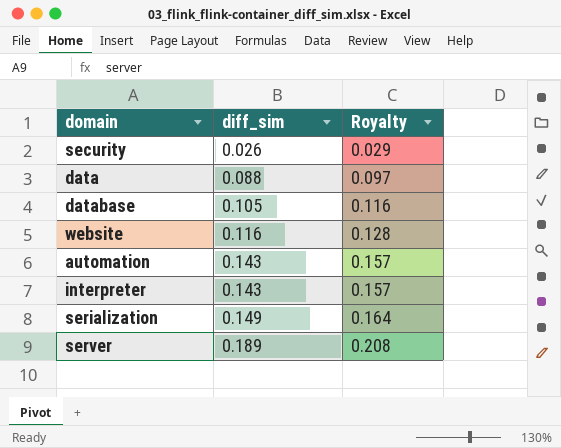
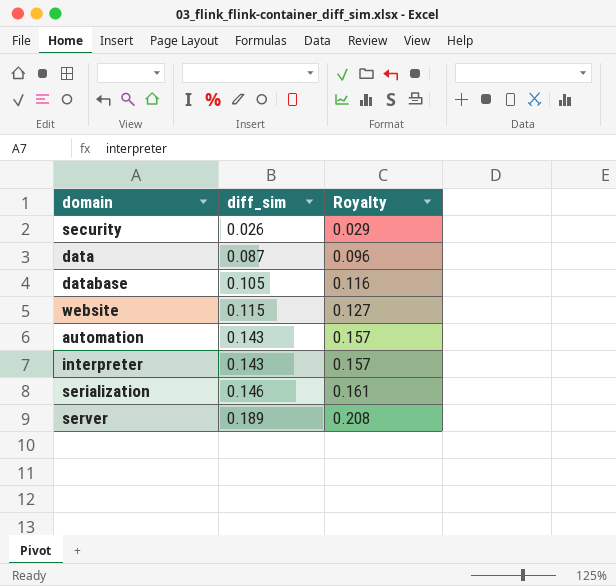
data | diff_sim: 0.088 -> 0.087
data | Royalty: 0.097 -> 0.096
website | diff_sim: 0.116 -> 0.115
website | Royalty: 0.128 -> 0.127
serialization | diff_sim: 0.149 -> 0.146
serialization | Royalty: 0.164 -> 0.161

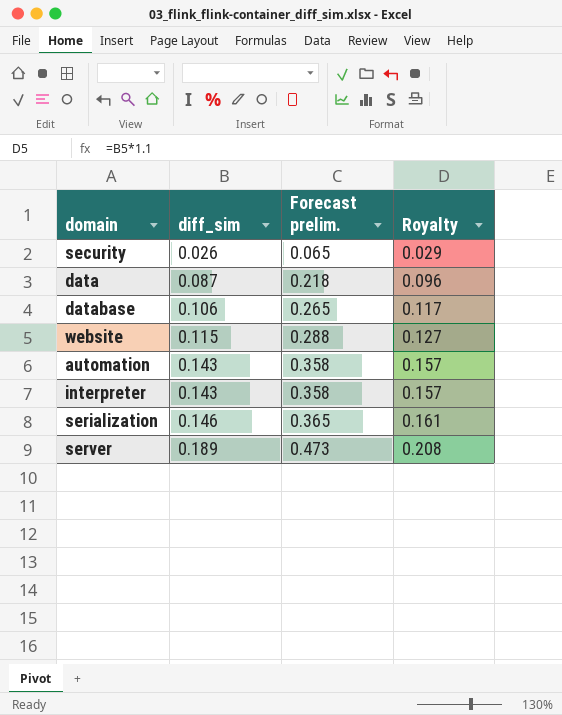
column Forecast prelim. | formula: none -> [diff_sim] * 2.5
database | diff_sim: 0.105 -> 0.106
database | Royalty: 0.116 -> 0.117

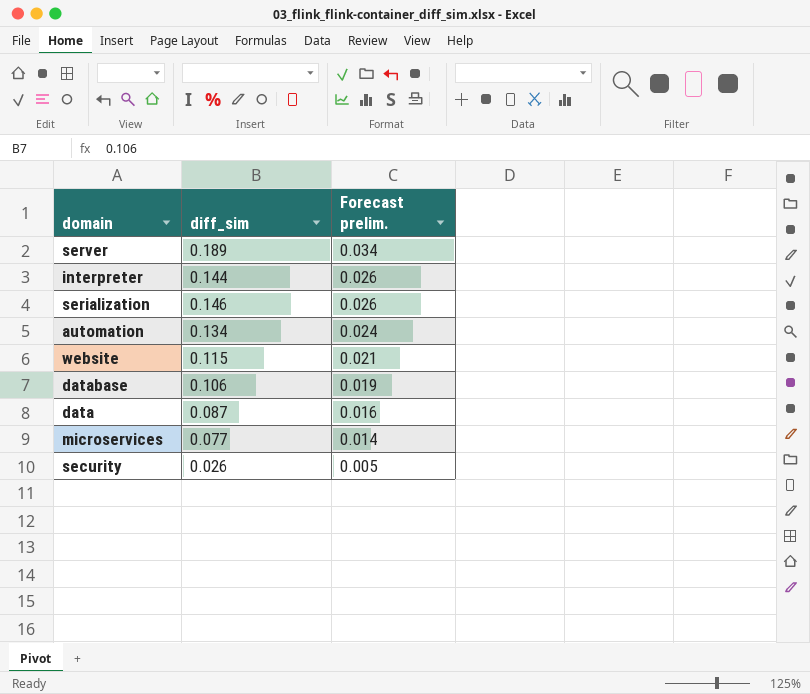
row order: diff_sim ascending -> Forecast prelim. descending
column Royalty | formula: [diff_sim] * 1.1 -> none
column Forecast prelim. | formula: [diff_sim] * 2.5 -> [diff_sim] * 0.18
interpreter | diff_sim: 0.143 -> 0.144
automation | diff_sim: 0.143 -> 0.134
row microservices: none -> 0.077 | 0.014

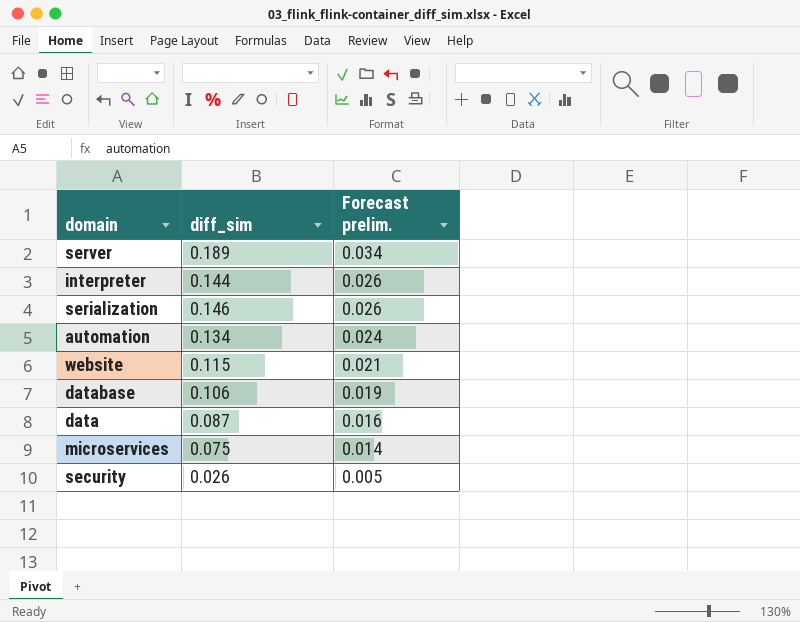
microservices | diff_sim: 0.077 -> 0.075

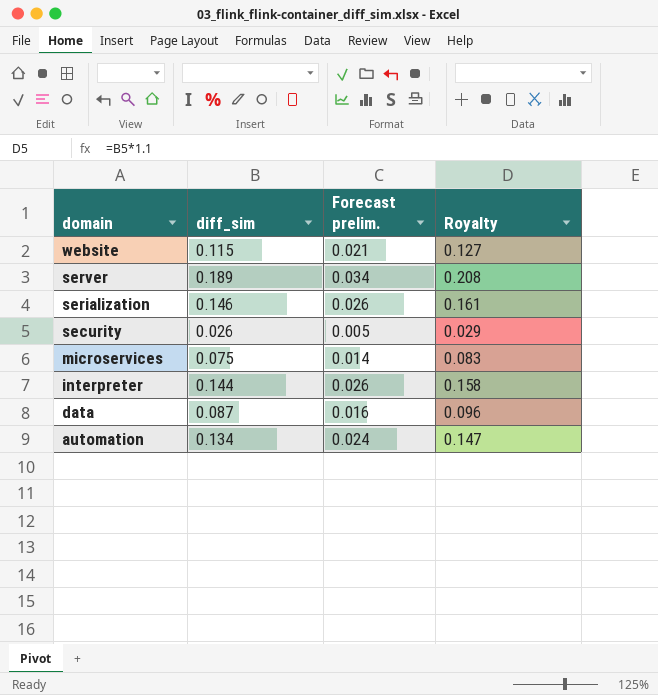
row order: Forecast prelim. descending -> domain descending
column Royalty | formula: none -> [diff_sim] * 1.1
row database: 0.106 | 0.019 -> none

